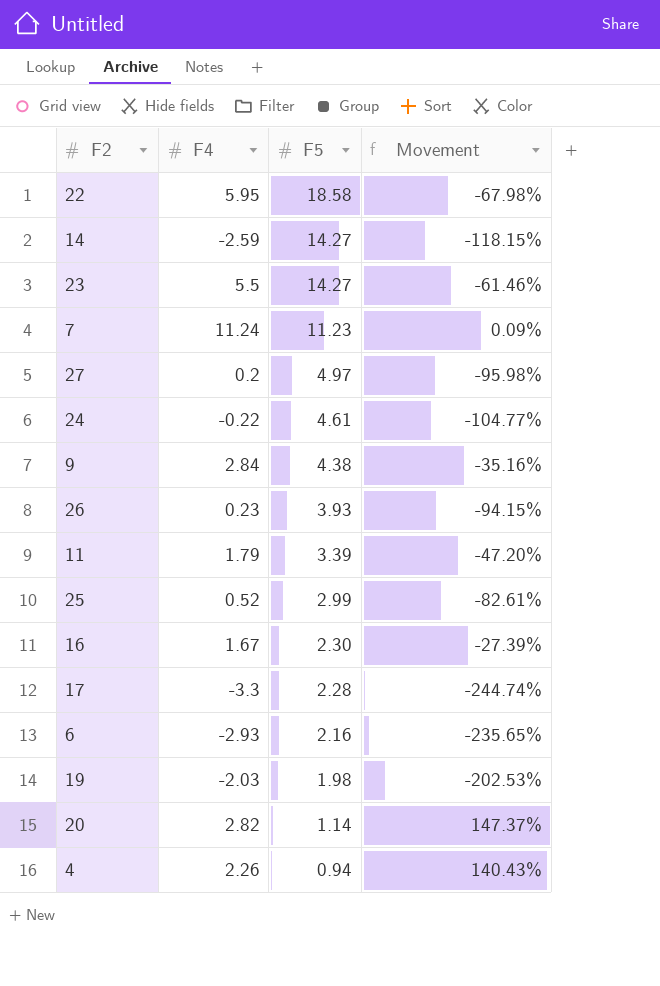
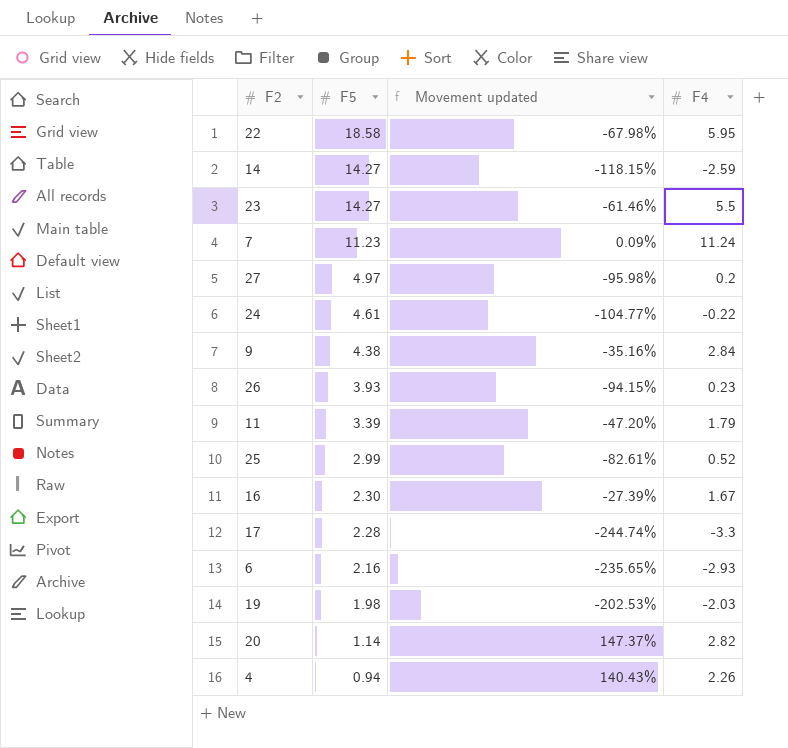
column name: Movement -> Movement updated
column F4 | position: 2 -> 4

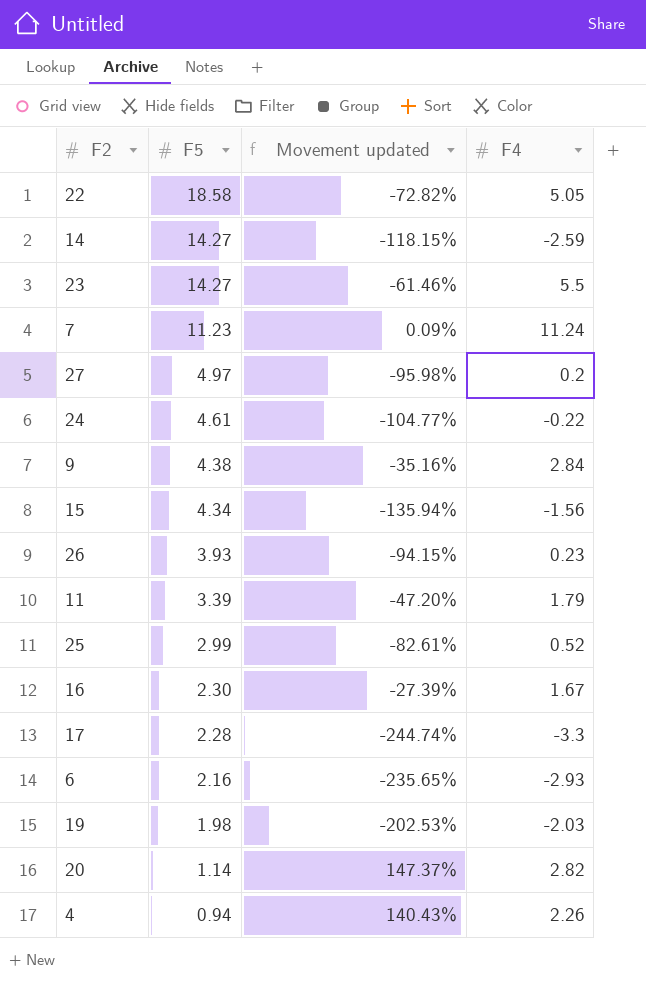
22 | Movement updated: -67.98% -> -72.82%
22 | F4: 5.95 -> 5.05
row 15: none -> 4.34 | -135.94% | -1.56

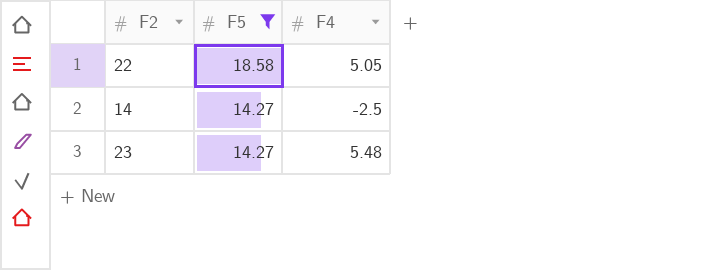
filter: none -> F5 >= 14.27
column Movement updated | formula: ([F4] - [F5]) / [F5] -> none
14 | F4: -2.59 -> -2.5
23 | F4: 5.5 -> 5.48

